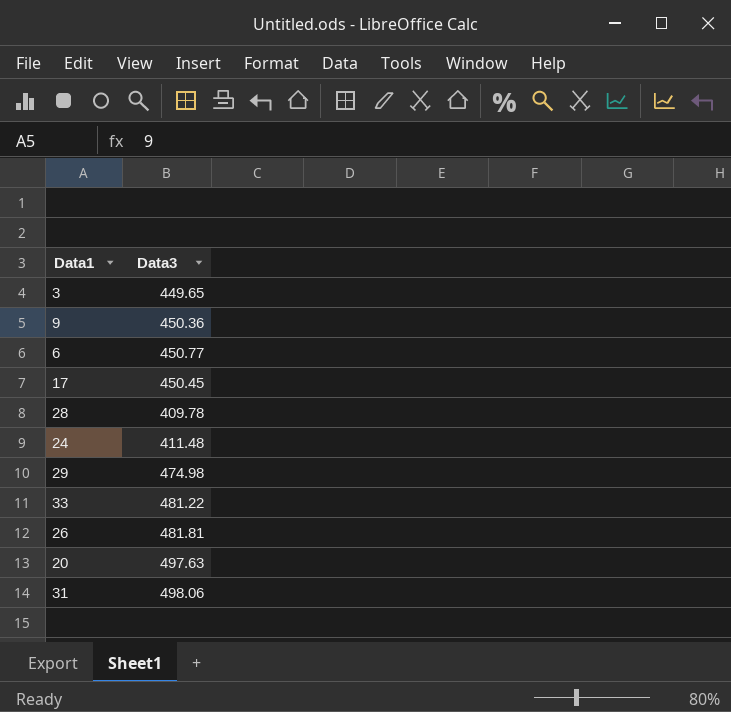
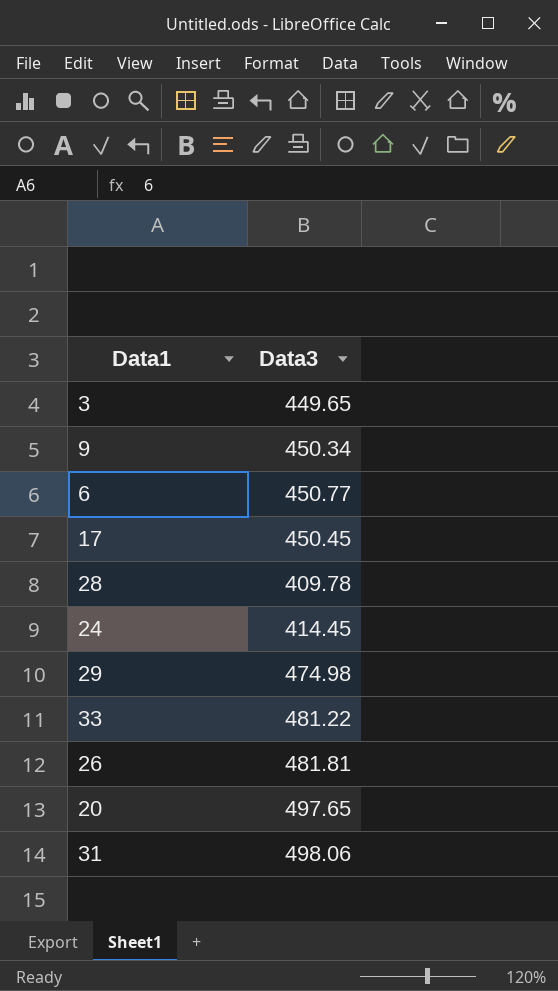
9 | Data3: 450.36 -> 450.34
24 | Data3: 411.48 -> 414.45
20 | Data3: 497.63 -> 497.65

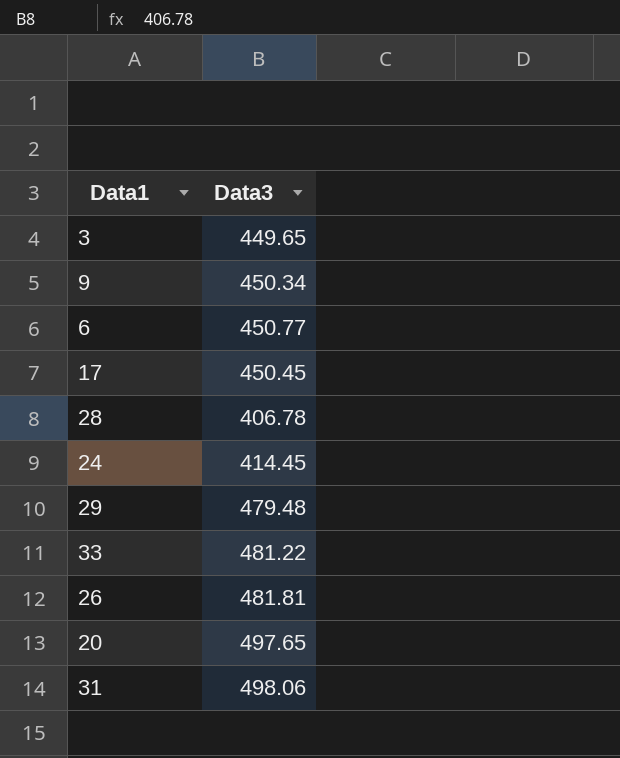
28 | Data3: 409.78 -> 406.78
29 | Data3: 474.98 -> 479.48

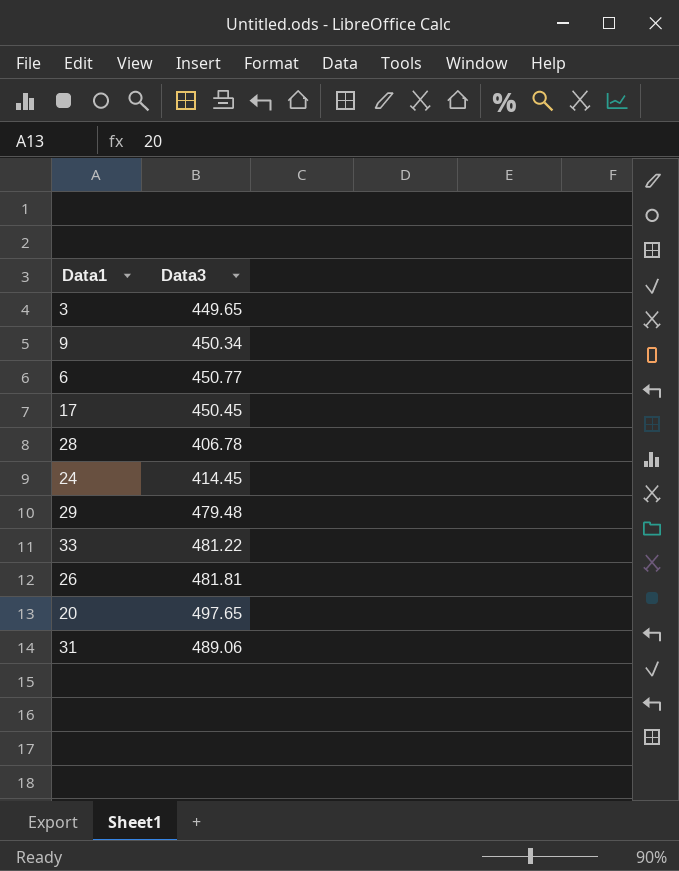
31 | Data3: 498.06 -> 489.06

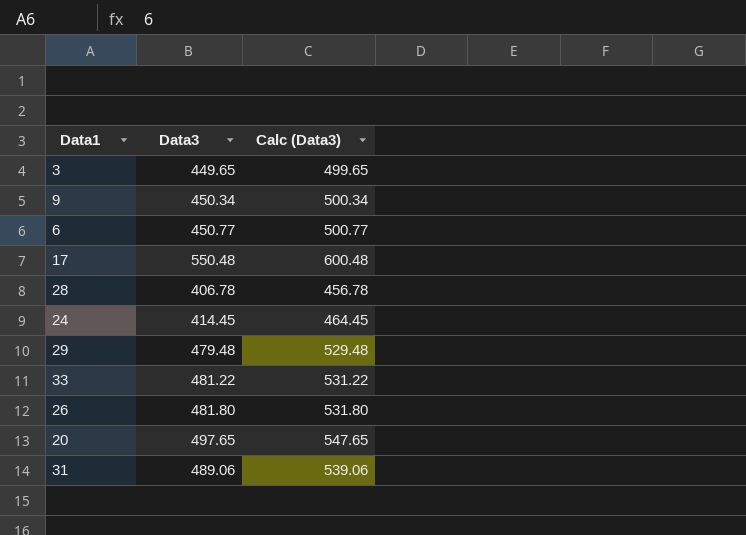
column Calc (Data3) | formula: none -> [Data3] + 50
17 | Data3: 450.45 -> 550.48
26 | Data3: 481.81 -> 481.80

